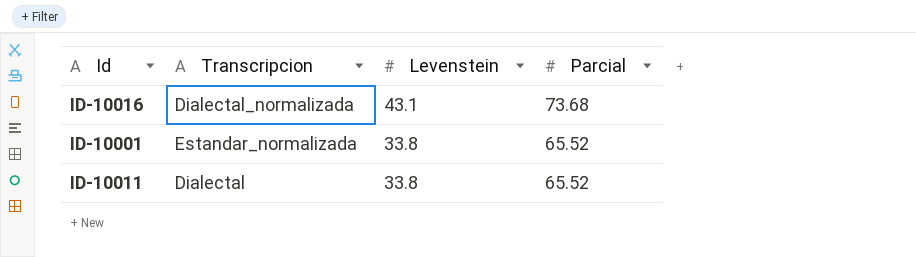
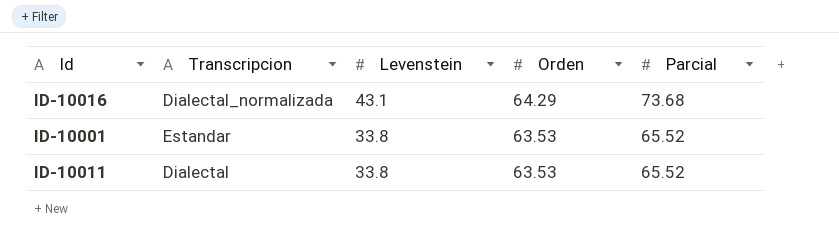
column Orden | position: none -> 4
ID-10001 | Transcripcion: Estandar_normalizada -> Estandar

